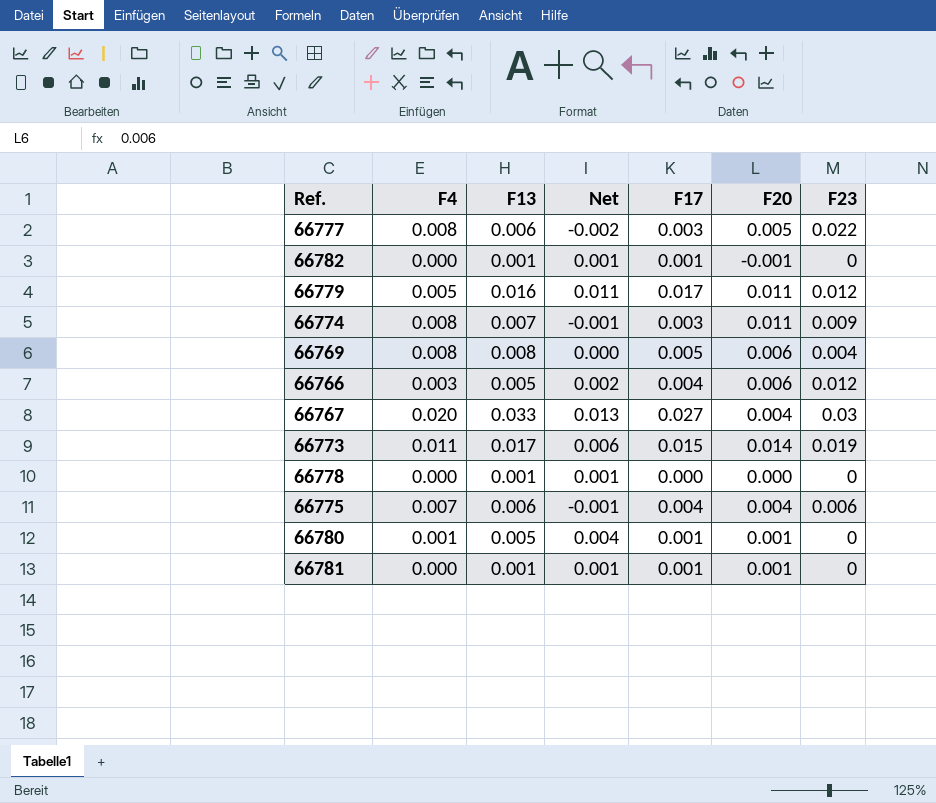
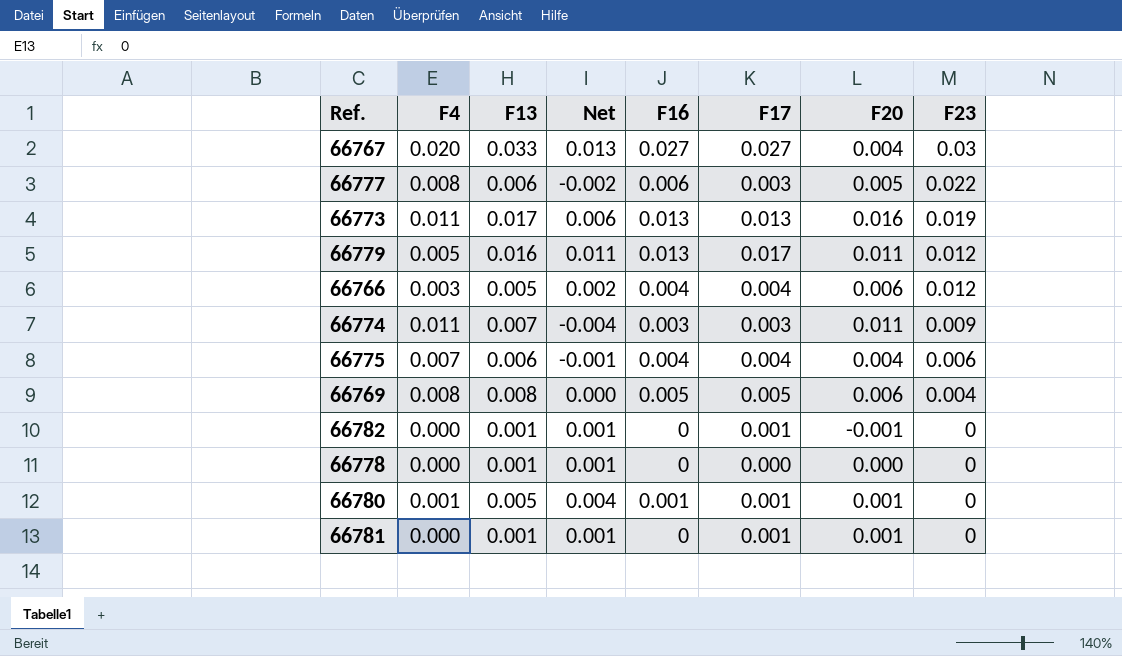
row order: none -> F23 descending
column F16 | position: none -> 5
66773 | F17: 0.015 -> 0.013
66773 | F20: 0.014 -> 0.016
66774 | F4: 0.008 -> 0.011
66774 | Net: -0.001 -> -0.004

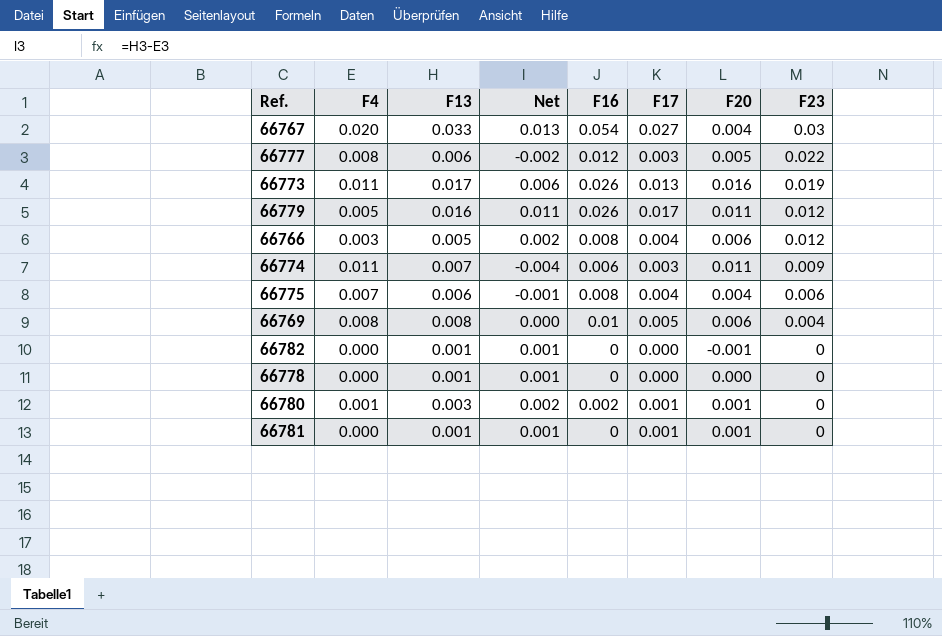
66767 | F16: 0.027 -> 0.054
66777 | F16: 0.006 -> 0.012
66773 | F16: 0.013 -> 0.026
66779 | F16: 0.013 -> 0.026
66766 | F16: 0.004 -> 0.008
66774 | F16: 0.003 -> 0.006
66775 | F16: 0.004 -> 0.008
66769 | F16: 0.005 -> 0.01
66782 | F17: 0.001 -> 0.000
66780 | F13: 0.005 -> 0.003
66780 | Net: 0.004 -> 0.002
66780 | F16: 0.001 -> 0.002

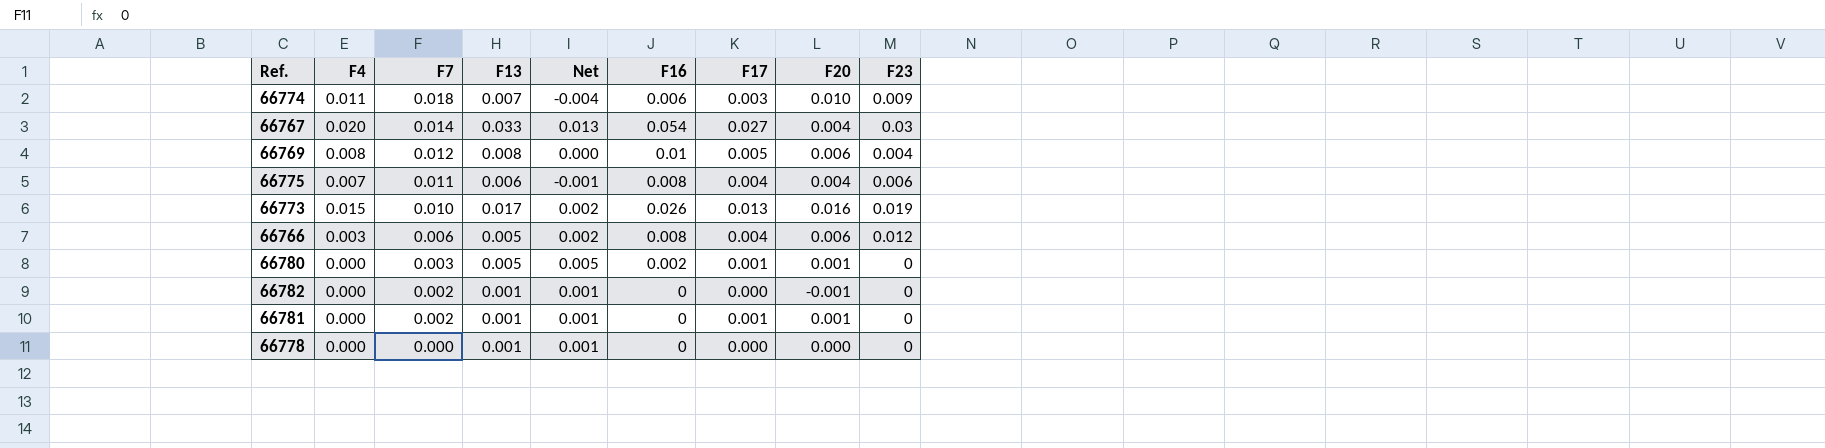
row order: F23 descending -> F7 descending
column F7 | position: none -> 3
row 66777: 0.008 | 0.006 | -0.002 | 0.012 | 0.003 | 0.005 | 0.022 -> none
row 66779: 0.005 | 0.016 | 0.011 | 0.026 | 0.017 | 0.011 | 0.012 -> none
66774 | F20: 0.011 -> 0.010
66773 | F4: 0.011 -> 0.015
66773 | Net: 0.006 -> 0.002
66780 | F4: 0.001 -> 0.000
66780 | F13: 0.003 -> 0.005
66780 | Net: 0.002 -> 0.005

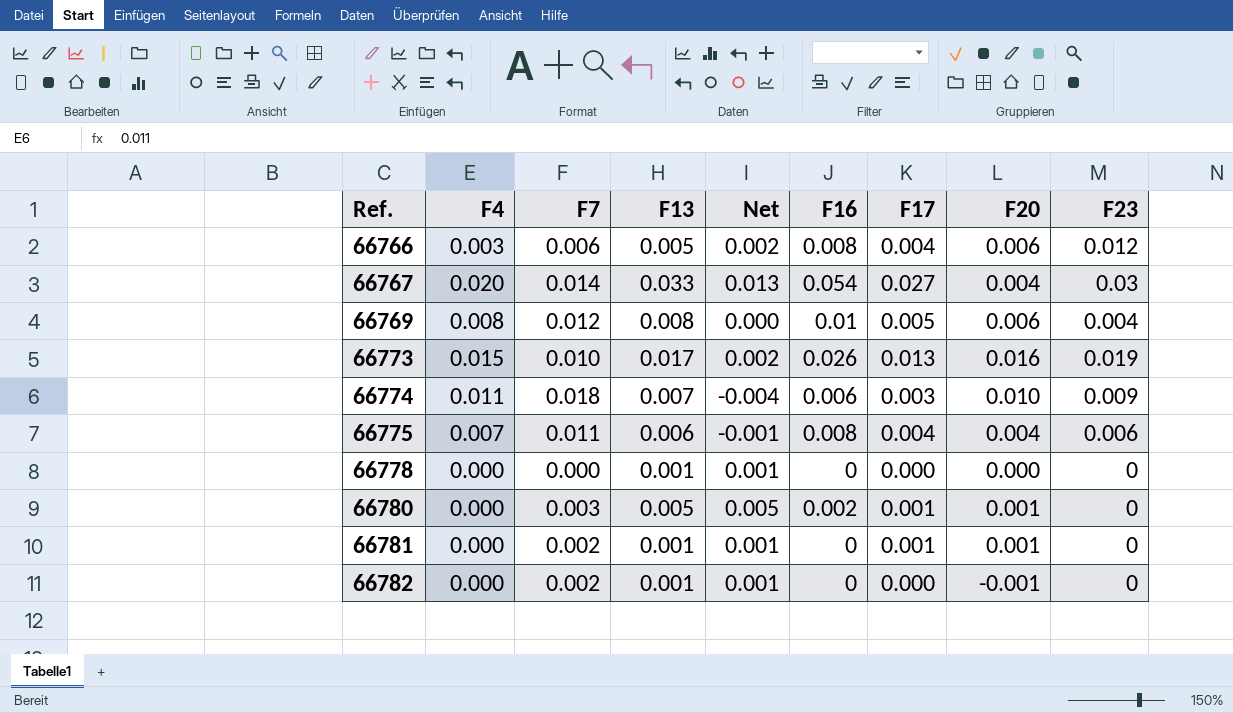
row order: F7 descending -> Ref. ascending

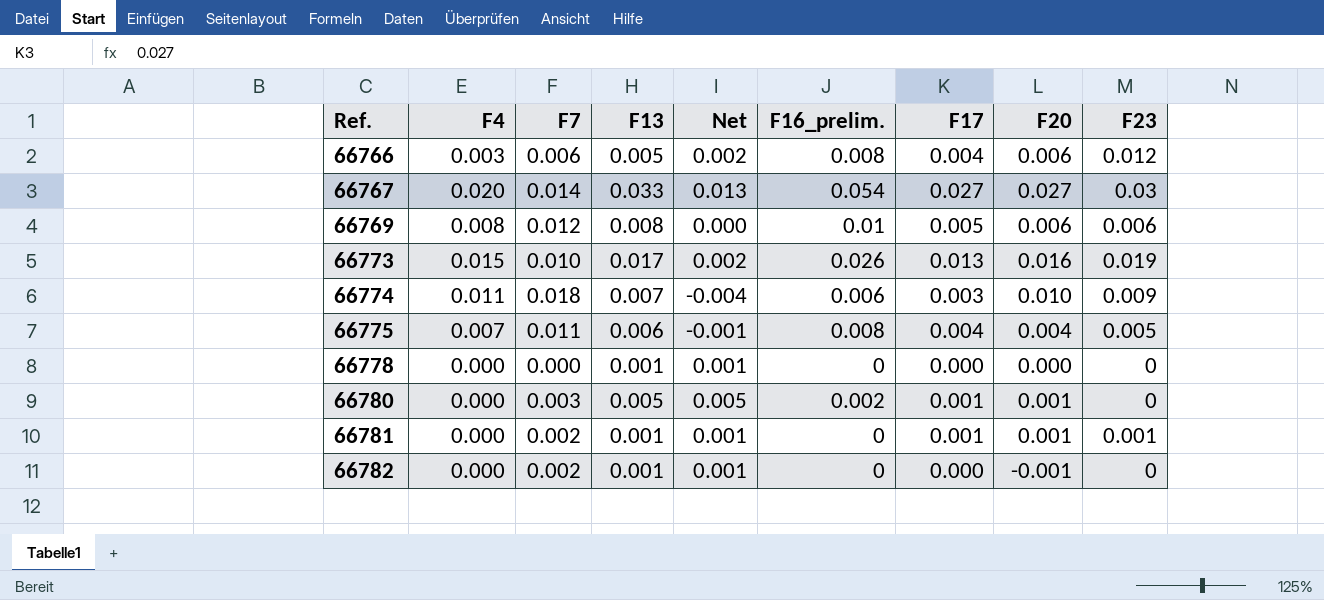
column name: F16 -> F16_prelim.
66767 | F20: 0.004 -> 0.027
66769 | F23: 0.004 -> 0.006
66775 | F23: 0.006 -> 0.005
66781 | F23: 0 -> 0.001

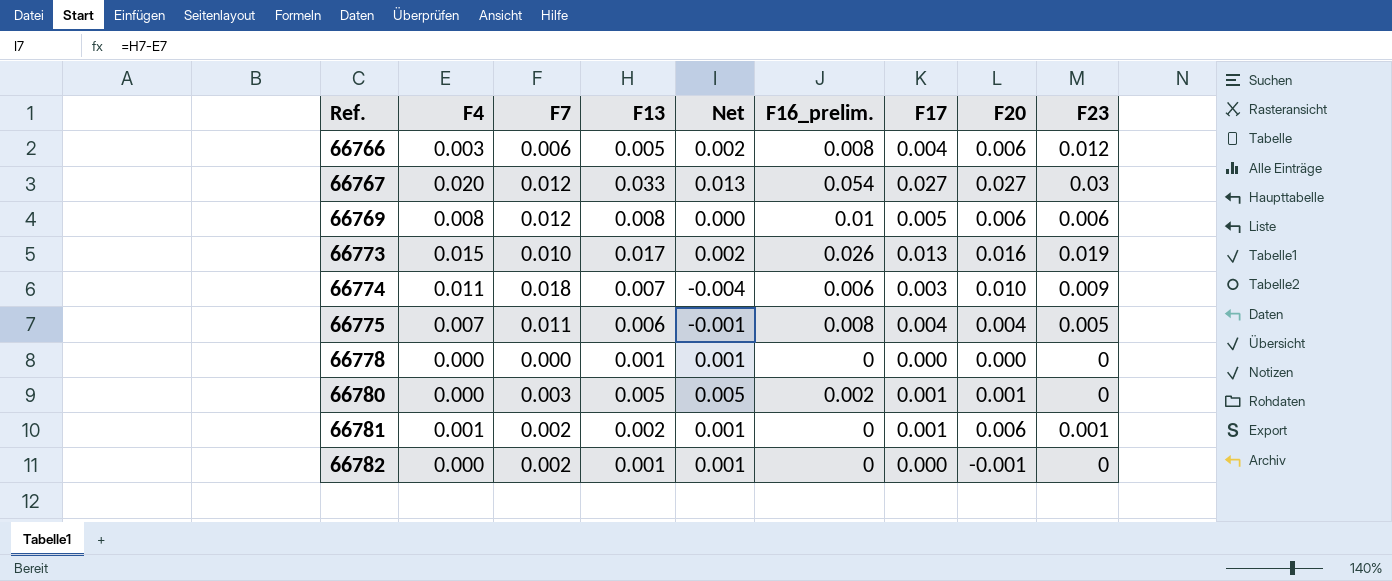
66767 | F7: 0.014 -> 0.012
66781 | F4: 0.000 -> 0.001
66781 | F13: 0.001 -> 0.002
66781 | F20: 0.001 -> 0.006

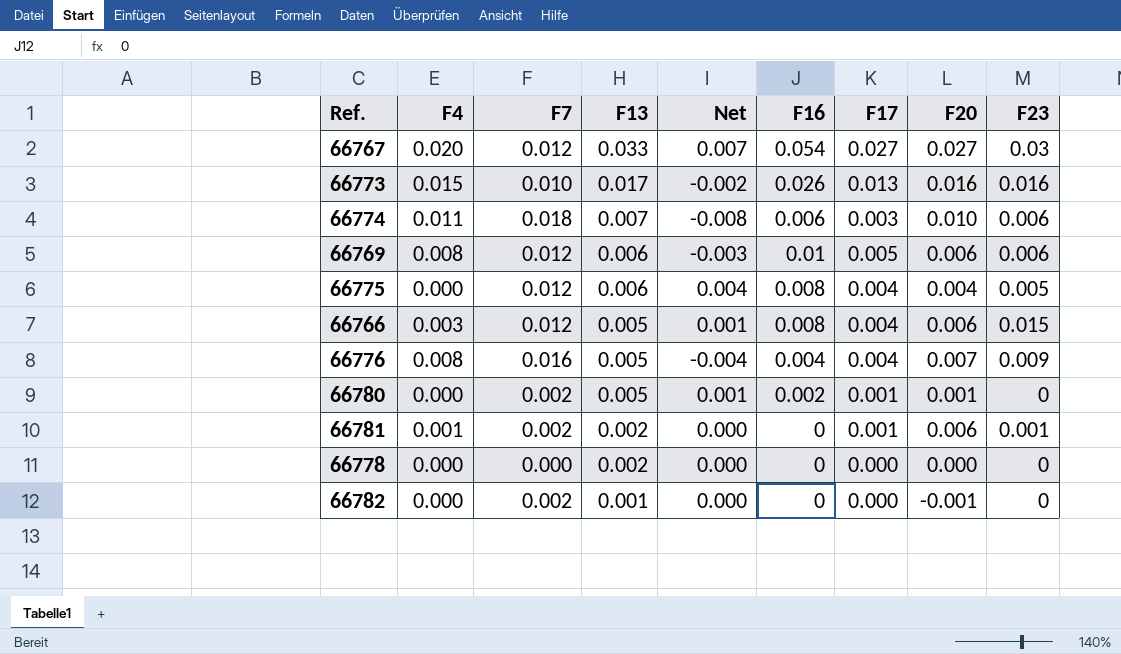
row order: Ref. ascending -> F13 descending
column Net | formula: [F13] - [F4] -> [F17] - [F4]
column name: F16_prelim. -> F16
66773 | F23: 0.019 -> 0.016
66774 | F23: 0.009 -> 0.006
66769 | F13: 0.008 -> 0.006
66775 | F4: 0.007 -> 0.000
66775 | F7: 0.011 -> 0.012
66766 | F7: 0.006 -> 0.012
66766 | F23: 0.012 -> 0.015
row 66776: none -> 0.008 | 0.016 | 0.005 | -0.004 | 0.004 | 0.004 | 0.007 | 0.009
66780 | F7: 0.003 -> 0.002
66778 | F13: 0.001 -> 0.002

